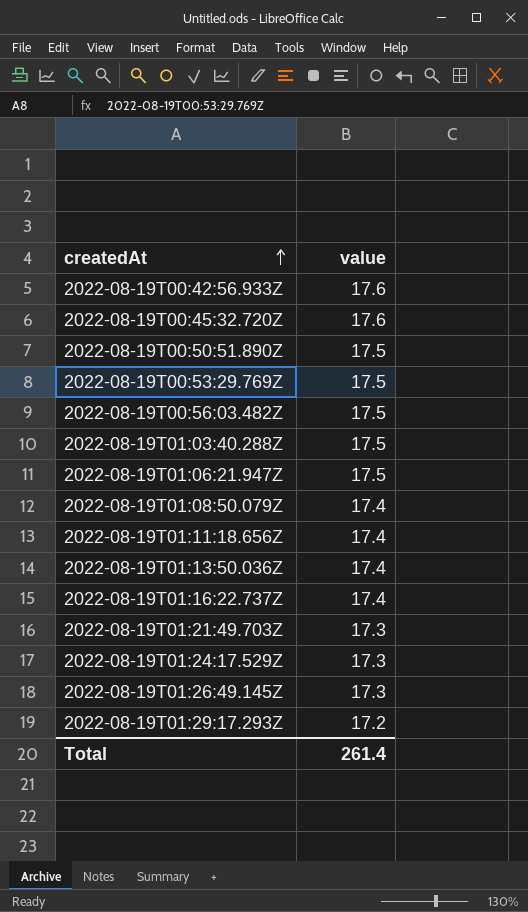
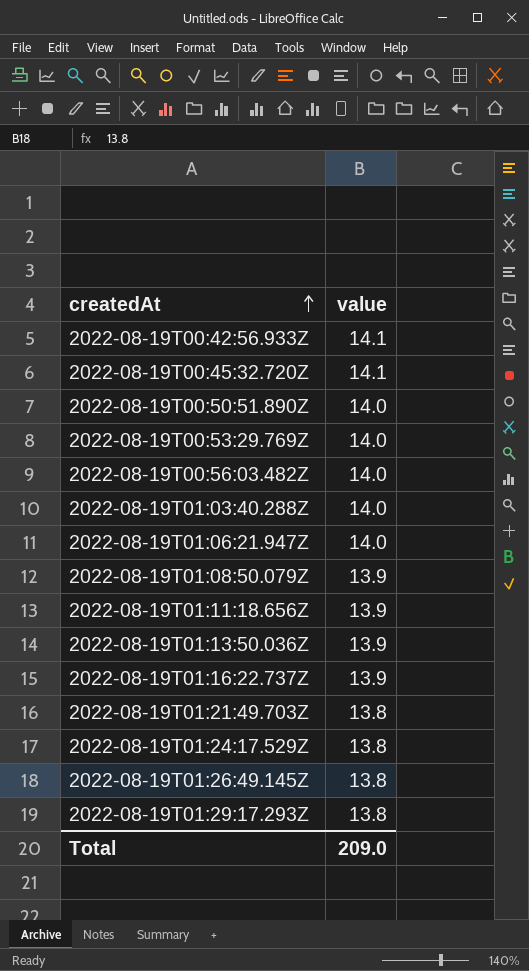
2022-08-19T00:42:56.933Z | value: 17.6 -> 14.1
2022-08-19T00:45:32.720Z | value: 17.6 -> 14.1
2022-08-19T00:50:51.890Z | value: 17.5 -> 14.0
2022-08-19T00:53:29.769Z | value: 17.5 -> 14.0
2022-08-19T00:56:03.482Z | value: 17.5 -> 14.0
2022-08-19T01:03:40.288Z | value: 17.5 -> 14.0
2022-08-19T01:06:21.947Z | value: 17.5 -> 14.0
2022-08-19T01:08:50.079Z | value: 17.4 -> 13.9
2022-08-19T01:11:18.656Z | value: 17.4 -> 13.9
2022-08-19T01:13:50.036Z | value: 17.4 -> 13.9
2022-08-19T01:16:22.737Z | value: 17.4 -> 13.9
2022-08-19T01:21:49.703Z | value: 17.3 -> 13.8
2022-08-19T01:24:17.529Z | value: 17.3 -> 13.8
2022-08-19T01:26:49.145Z | value: 17.3 -> 13.8
2022-08-19T01:29:17.293Z | value: 17.2 -> 13.8
Total | value: 261.4 -> 209.0

